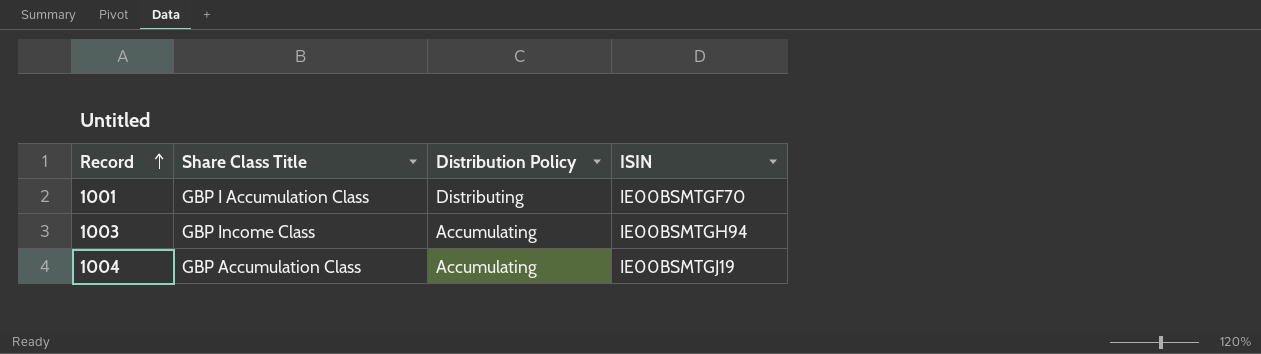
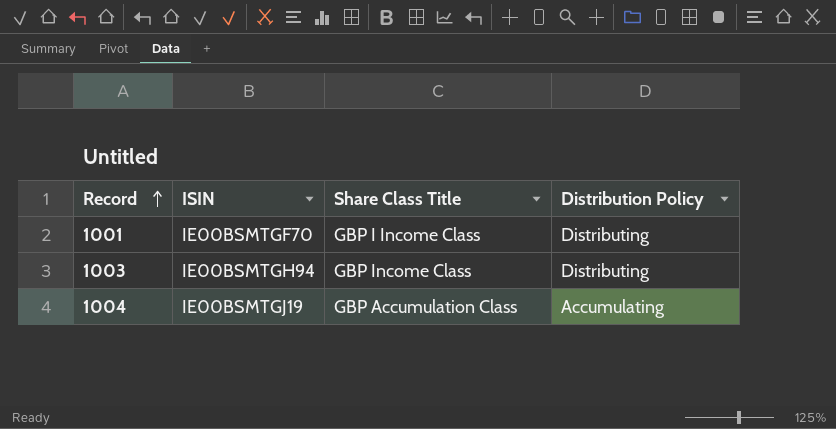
column ISIN | position: 4 -> 2
1001 | Share Class Title: GBP I Accumulation Class -> GBP I Income Class
1003 | Distribution Policy: Accumulating -> Distributing

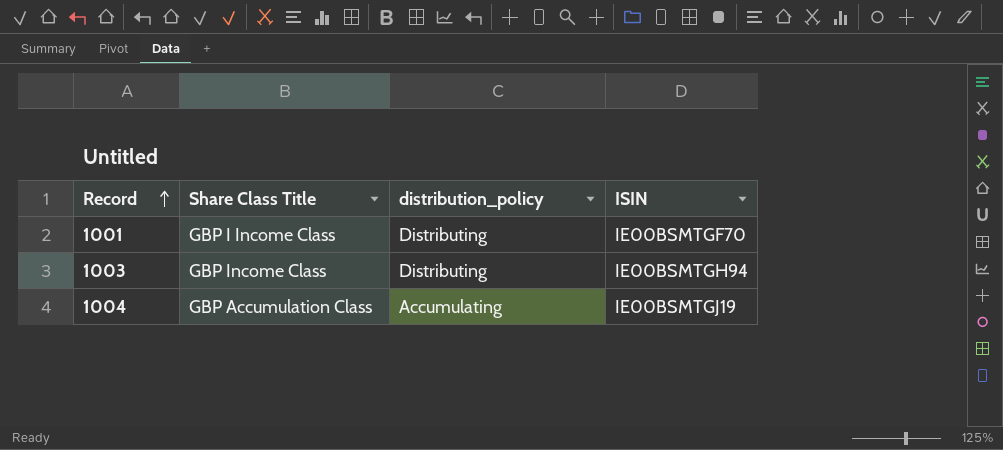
column name: Distribution Policy -> distribution_policy
column ISIN | position: 2 -> 4

